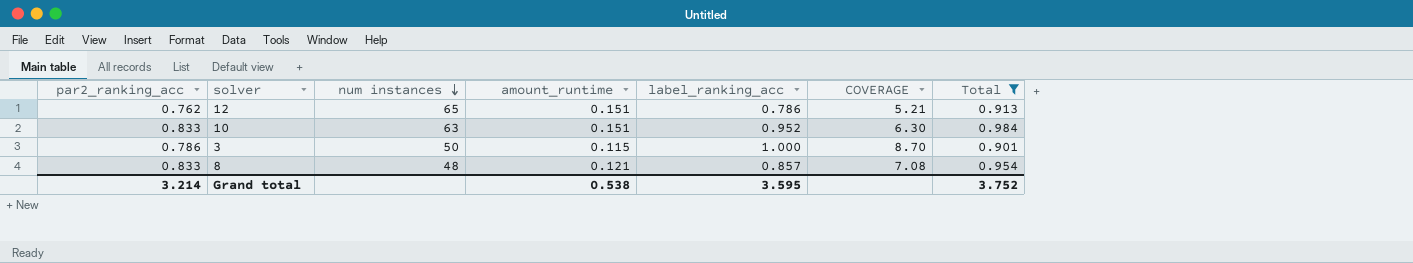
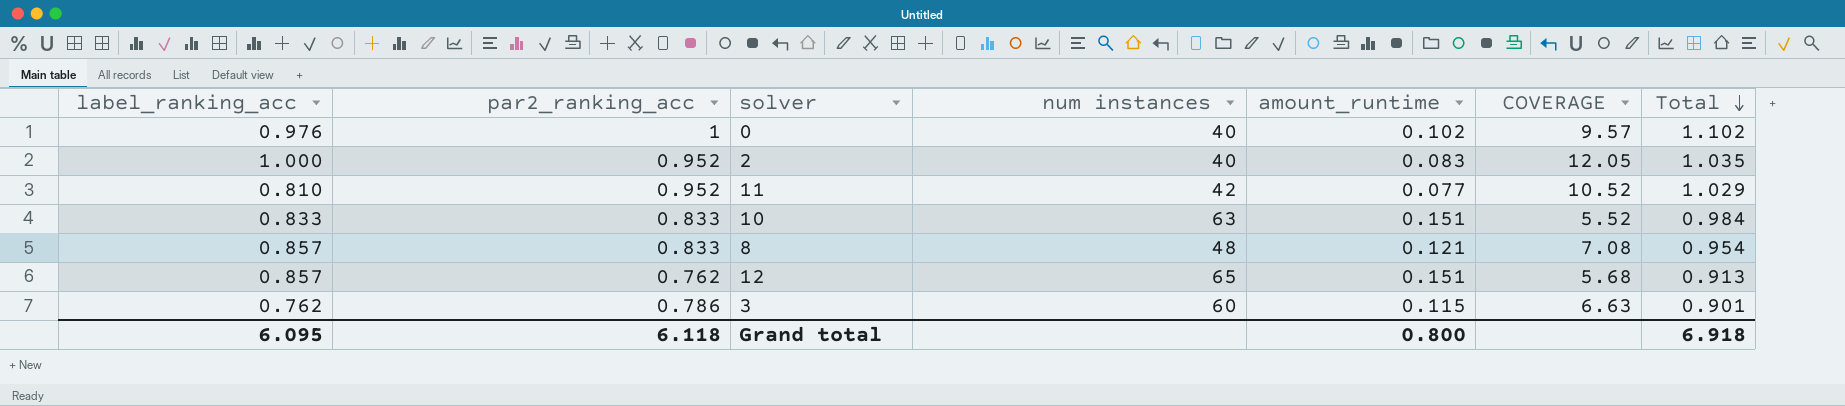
filter: Total <= 0.984 -> none
row order: num instances descending -> Total descending
column label_ranking_acc | position: 5 -> 1
10 | label_ranking_acc: 0.952 -> 0.833
10 | COVERAGE: 6.30 -> 5.52
12 | label_ranking_acc: 0.786 -> 0.857
12 | COVERAGE: 5.21 -> 5.68
3 | label_ranking_acc: 1.000 -> 0.762
3 | num instances: 50 -> 60
3 | COVERAGE: 8.70 -> 6.63
Grand total | label_ranking_acc: 3.595 -> 6.095
Grand total | par2_ranking_acc: 3.214 -> 6.118
Grand total | amount_runtime: 0.538 -> 0.800
Grand total | Total: 3.752 -> 6.918

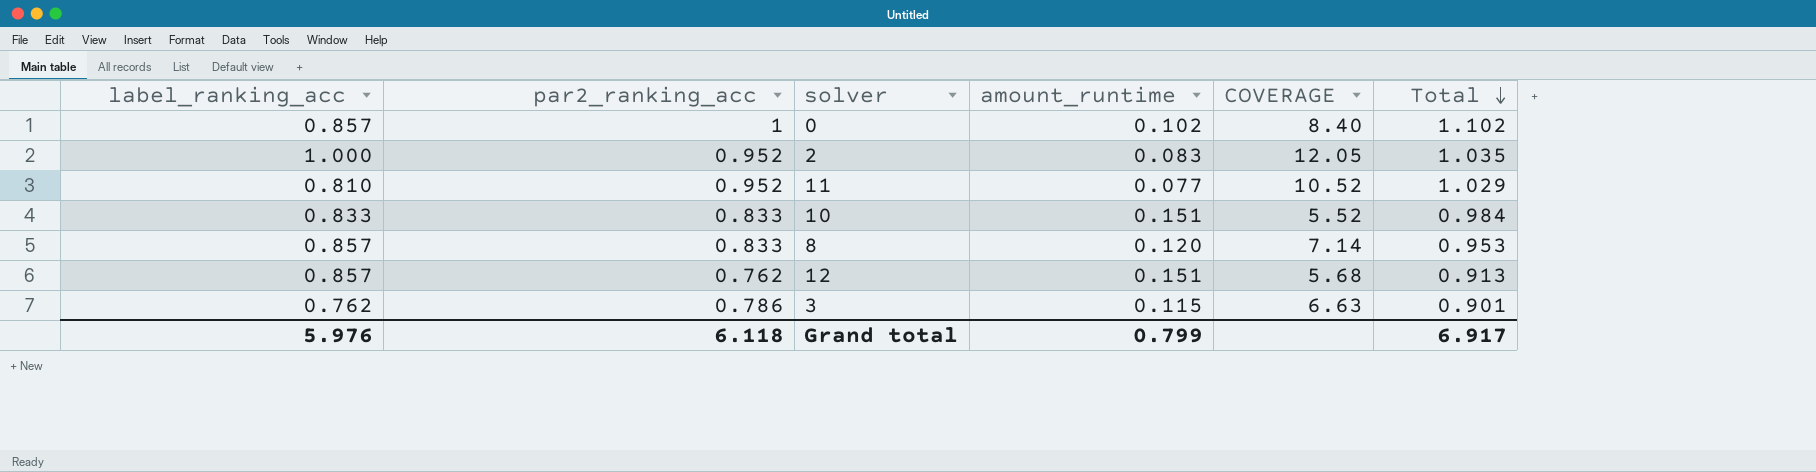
column num instances | position: 4 -> none
0 | label_ranking_acc: 0.976 -> 0.857
0 | COVERAGE: 9.57 -> 8.40
8 | amount_runtime: 0.121 -> 0.120
8 | COVERAGE: 7.08 -> 7.14
8 | Total: 0.954 -> 0.953
Grand total | label_ranking_acc: 6.095 -> 5.976
Grand total | amount_runtime: 0.800 -> 0.799
Grand total | Total: 6.918 -> 6.917

